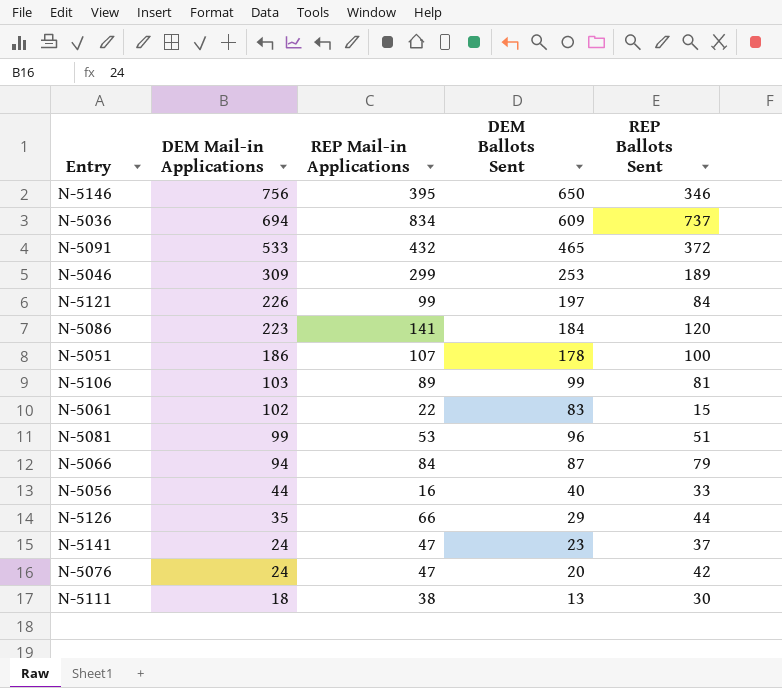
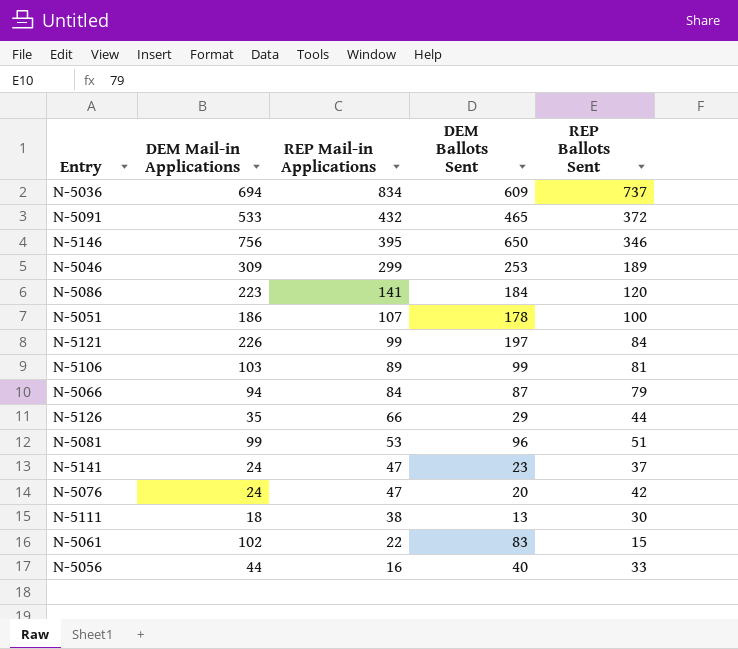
row order: DEM Mail-in Applications descending -> REP Mail-in Applications descending

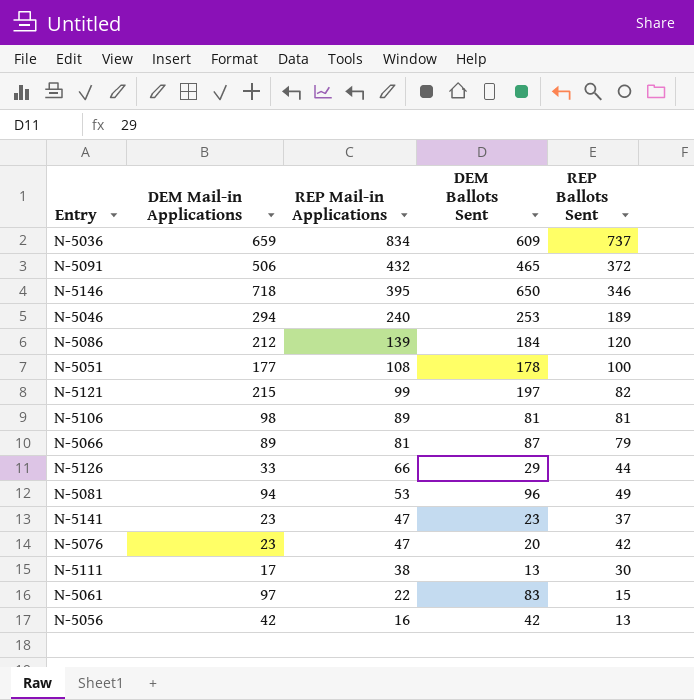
N-5036 | DEM Mail-in Applications: 694 -> 659
N-5091 | DEM Mail-in Applications: 533 -> 506
N-5146 | DEM Mail-in Applications: 756 -> 718
N-5046 | DEM Mail-in Applications: 309 -> 294
N-5046 | REP Mail-in Applications: 299 -> 240
N-5086 | DEM Mail-in Applications: 223 -> 212
N-5086 | REP Mail-in Applications: 141 -> 139
N-5051 | DEM Mail-in Applications: 186 -> 177
N-5051 | REP Mail-in Applications: 107 -> 108
N-5121 | DEM Mail-in Applications: 226 -> 215
N-5121 | REP Ballots Sent: 84 -> 82
N-5106 | DEM Mail-in Applications: 103 -> 98
N-5106 | DEM Ballots Sent: 99 -> 81
N-5066 | DEM Mail-in Applications: 94 -> 89
N-5066 | REP Mail-in Applications: 84 -> 81
N-5126 | DEM Mail-in Applications: 35 -> 33
N-5081 | DEM Mail-in Applications: 99 -> 94
N-5081 | REP Ballots Sent: 51 -> 49
N-5141 | DEM Mail-in Applications: 24 -> 23
N-5076 | DEM Mail-in Applications: 24 -> 23
N-5111 | DEM Mail-in Applications: 18 -> 17
N-5061 | DEM Mail-in Applications: 102 -> 97
N-5056 | DEM Mail-in Applications: 44 -> 42
N-5056 | DEM Ballots Sent: 40 -> 42
N-5056 | REP Ballots Sent: 33 -> 13

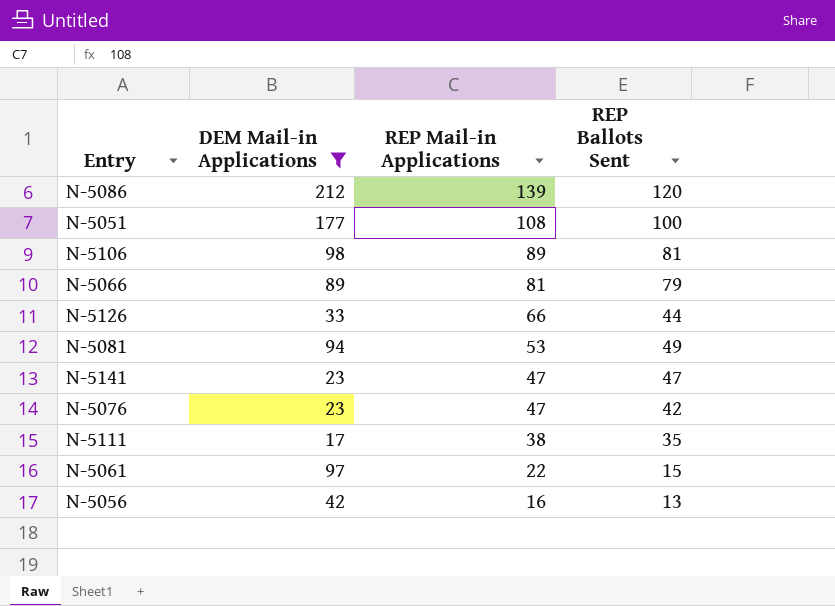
filter: none -> DEM Mail-in Applications <= 212
column DEM Ballots Sent | position: 4 -> none
N-5141 | REP Ballots Sent: 37 -> 47
N-5111 | REP Ballots Sent: 30 -> 35

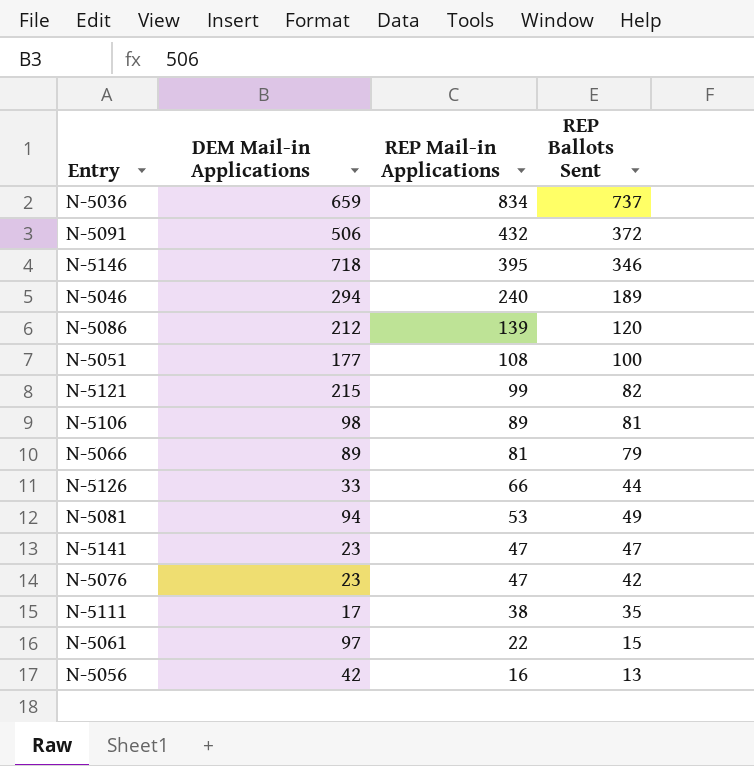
filter: DEM Mail-in Applications <= 212 -> none

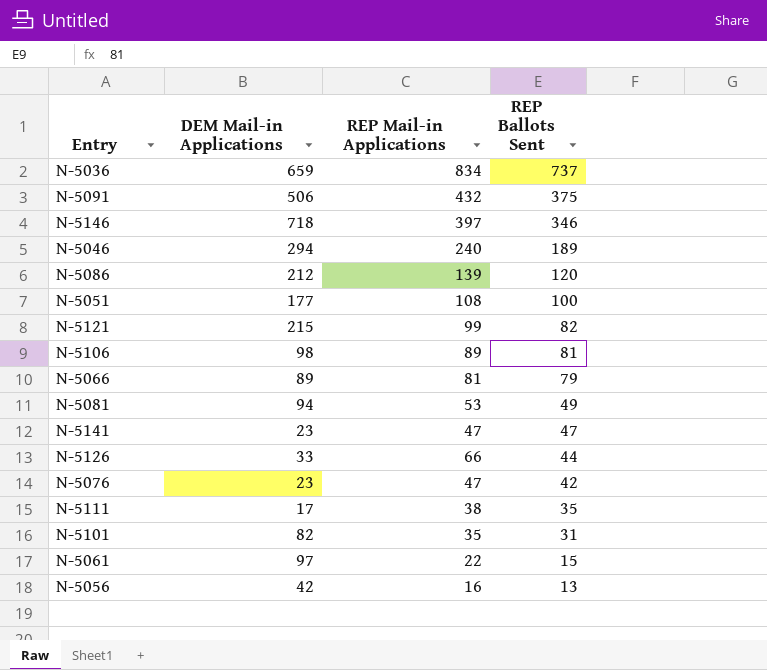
row order: REP Mail-in Applications descending -> REP Ballots Sent descending
N-5091 | REP Ballots Sent: 372 -> 375
N-5146 | REP Mail-in Applications: 395 -> 397
row N-5101: none -> 82 | 35 | 31

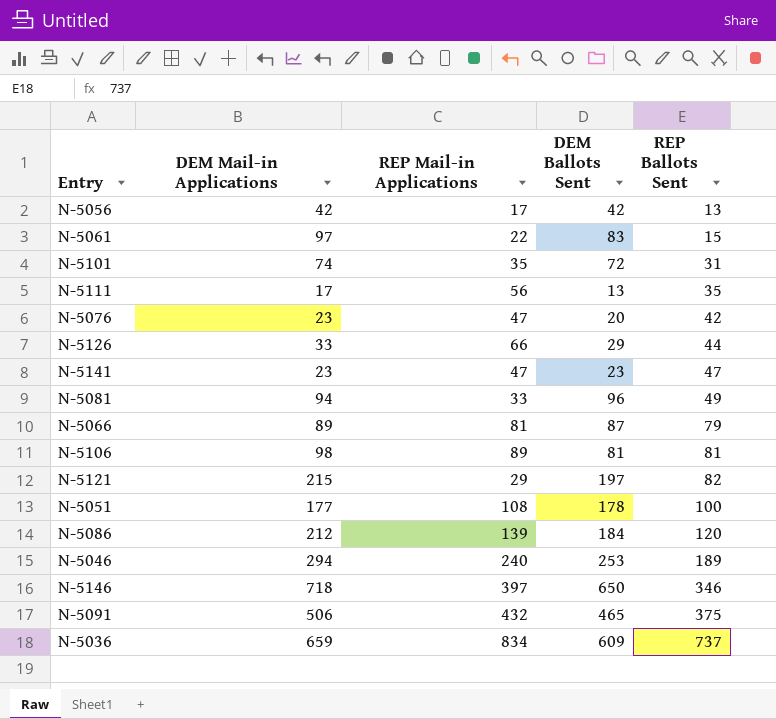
row order: REP Ballots Sent descending -> REP Ballots Sent ascending
column DEM Ballots Sent | position: none -> 4
N-5056 | REP Mail-in Applications: 16 -> 17
N-5101 | DEM Mail-in Applications: 82 -> 74
N-5111 | REP Mail-in Applications: 38 -> 56
N-5081 | REP Mail-in Applications: 53 -> 33
N-5121 | REP Mail-in Applications: 99 -> 29

